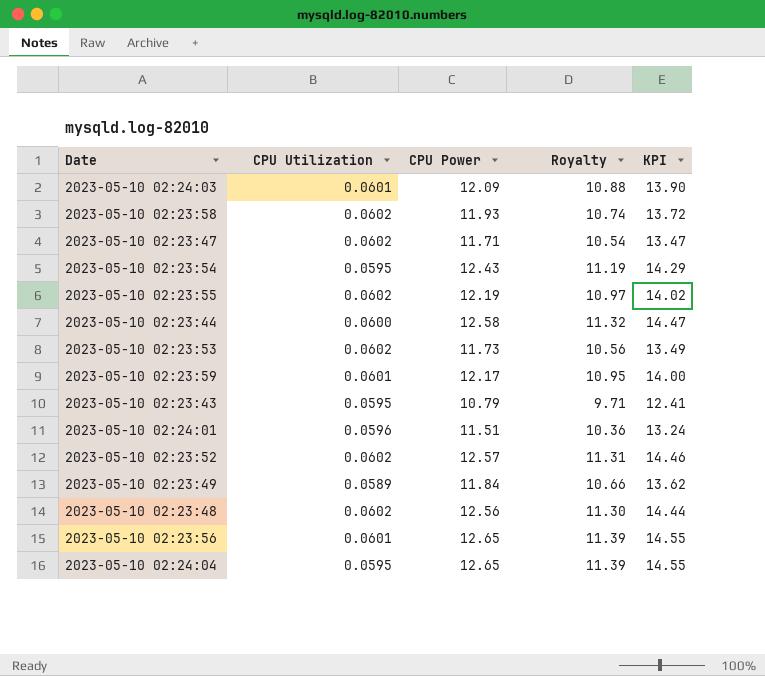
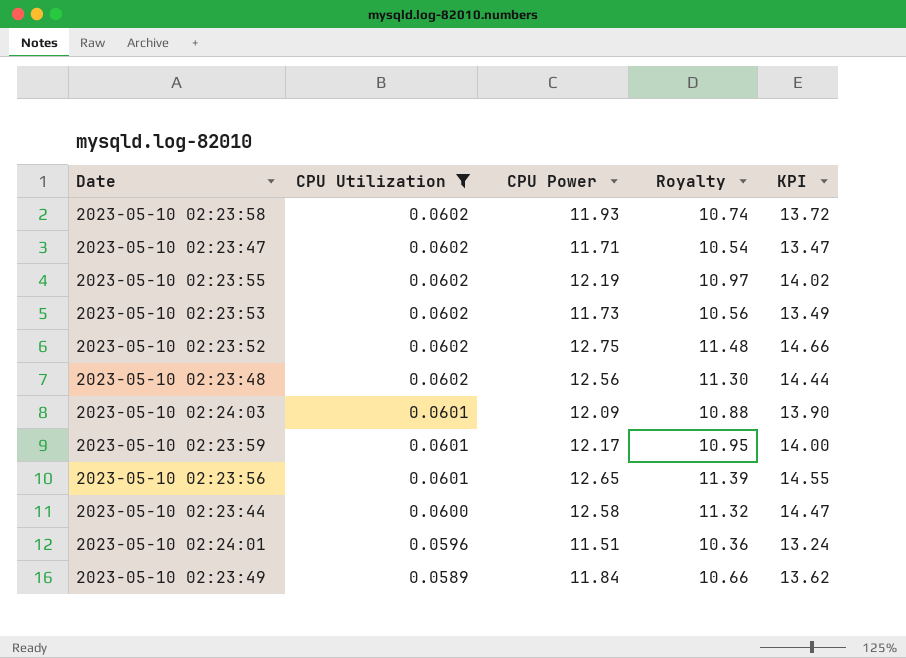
filter: none -> CPU Utilization != 0.0595
row order: none -> CPU Utilization descending
2023-05-10 02:23:52 | CPU Power: 12.57 -> 12.75
2023-05-10 02:23:52 | Royalty: 11.31 -> 11.48
2023-05-10 02:23:52 | KPI: 14.46 -> 14.66

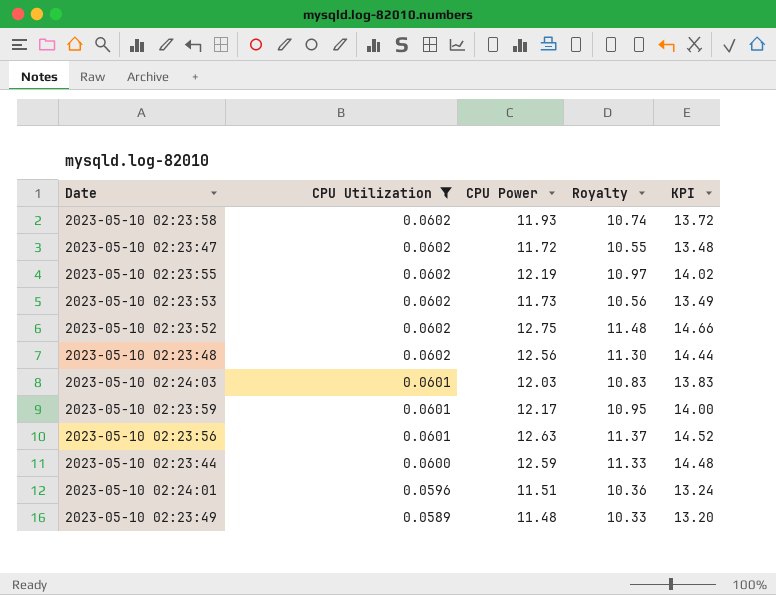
2023-05-10 02:23:47 | CPU Power: 11.71 -> 11.72
2023-05-10 02:23:47 | Royalty: 10.54 -> 10.55
2023-05-10 02:23:47 | KPI: 13.47 -> 13.48
2023-05-10 02:24:03 | CPU Power: 12.09 -> 12.03
2023-05-10 02:24:03 | Royalty: 10.88 -> 10.83
2023-05-10 02:24:03 | KPI: 13.90 -> 13.83
2023-05-10 02:23:56 | CPU Power: 12.65 -> 12.63
2023-05-10 02:23:56 | Royalty: 11.39 -> 11.37
2023-05-10 02:23:56 | KPI: 14.55 -> 14.52
2023-05-10 02:23:44 | CPU Power: 12.58 -> 12.59
2023-05-10 02:23:44 | Royalty: 11.32 -> 11.33
2023-05-10 02:23:44 | KPI: 14.47 -> 14.48
2023-05-10 02:23:49 | CPU Power: 11.84 -> 11.48
2023-05-10 02:23:49 | Royalty: 10.66 -> 10.33
2023-05-10 02:23:49 | KPI: 13.62 -> 13.20

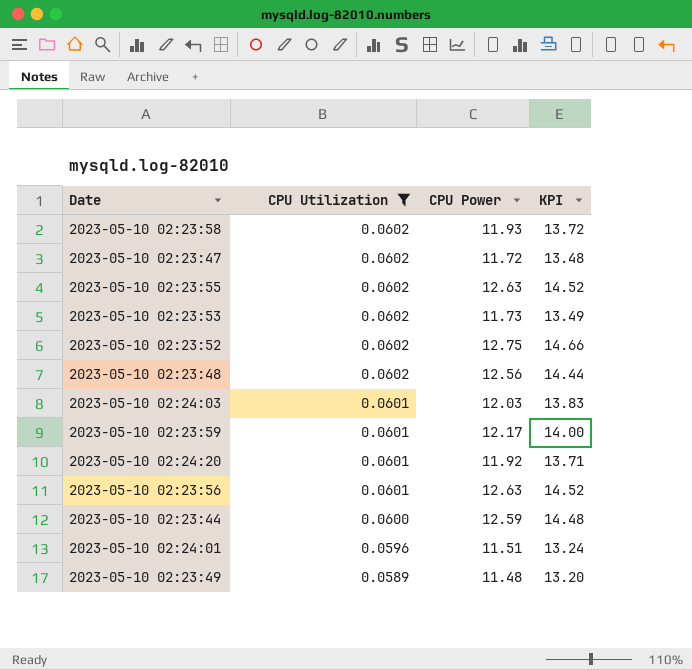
column Royalty | formula: [CPU Power] * 0.9 -> none
2023-05-10 02:23:55 | CPU Power: 12.19 -> 12.63
2023-05-10 02:23:55 | KPI: 14.02 -> 14.52
row 2023-05-10 02:24:20: none -> 0.0601 | 11.92 | 13.71

